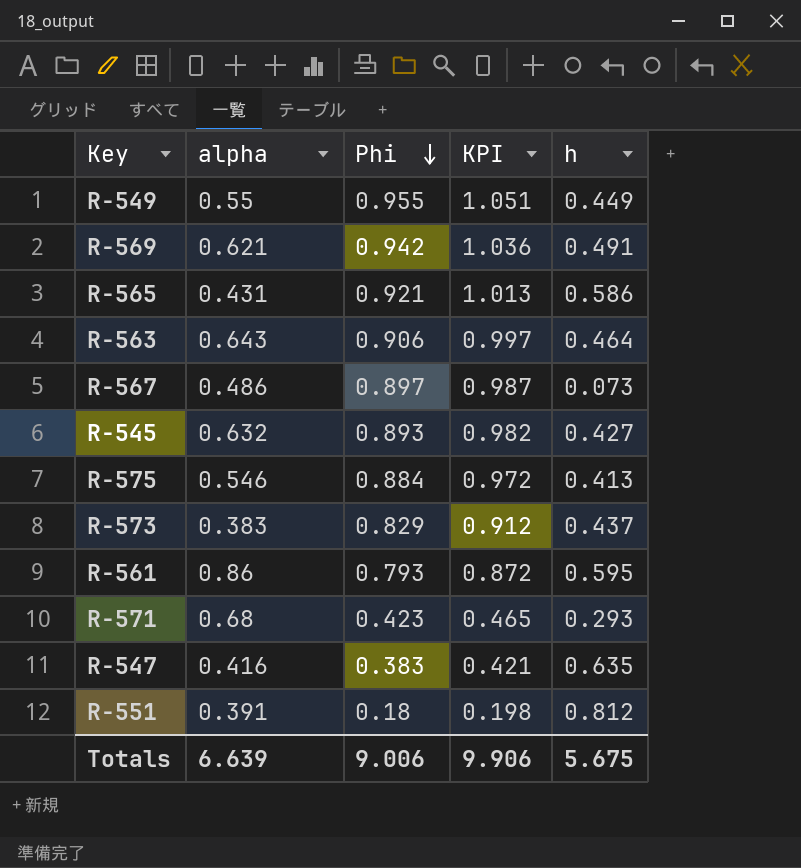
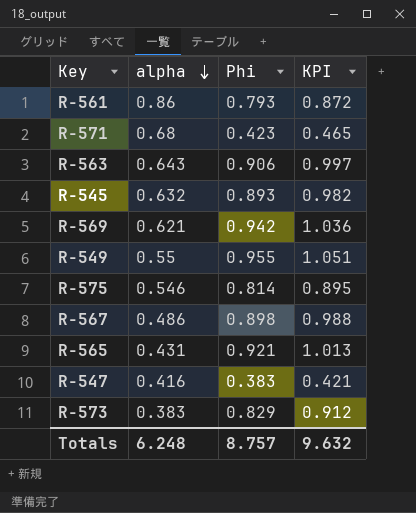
row order: Phi descending -> alpha descending
column h | position: 5 -> none
row R-551: 0.391 | 0.18 | 0.198 | 0.812 -> none
R-575 | Phi: 0.884 -> 0.814
R-575 | KPI: 0.972 -> 0.895
R-567 | Phi: 0.897 -> 0.898
R-567 | KPI: 0.987 -> 0.988
Totals | alpha: 6.639 -> 6.248
Totals | Phi: 9.006 -> 8.757
Totals | KPI: 9.906 -> 9.632

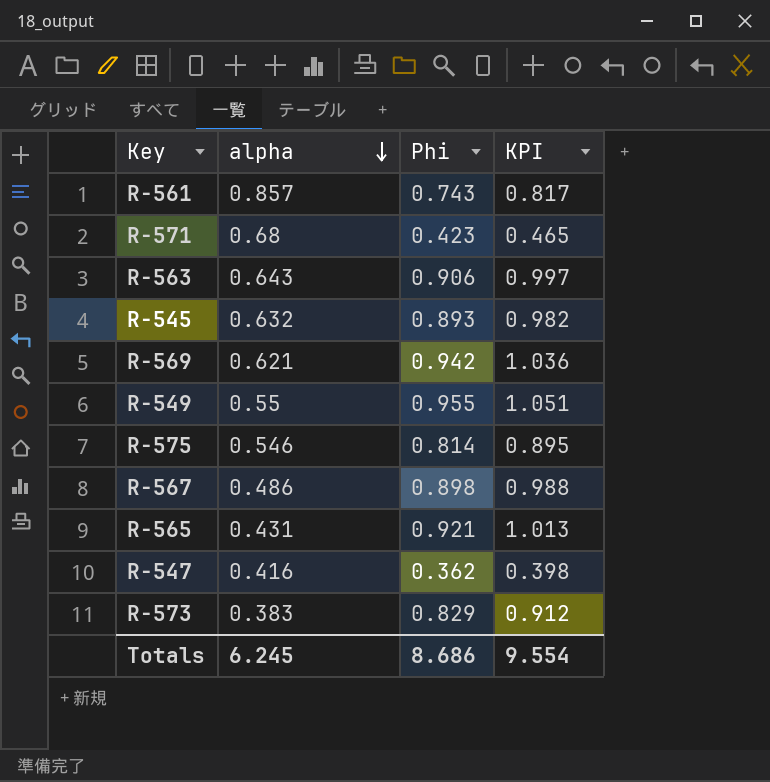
R-561 | alpha: 0.86 -> 0.857
R-561 | Phi: 0.793 -> 0.743
R-561 | KPI: 0.872 -> 0.817
R-547 | Phi: 0.383 -> 0.362
R-547 | KPI: 0.421 -> 0.398
Totals | alpha: 6.248 -> 6.245
Totals | Phi: 8.757 -> 8.686
Totals | KPI: 9.632 -> 9.554

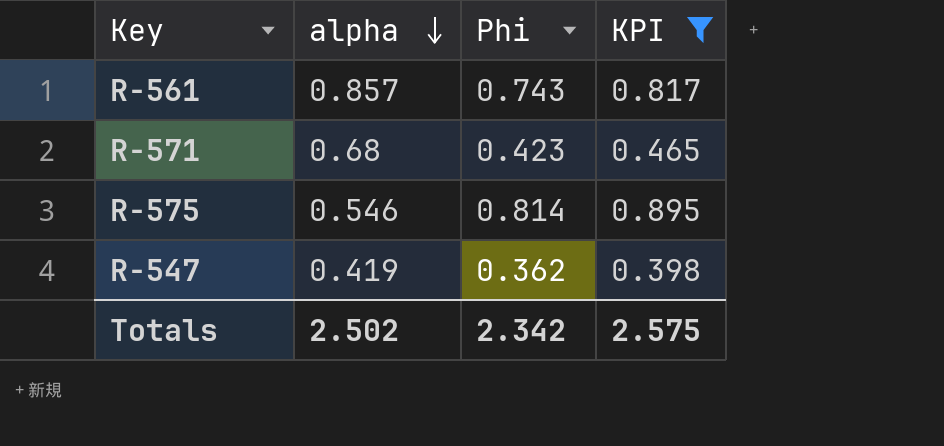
filter: none -> KPI <= 0.895
R-547 | alpha: 0.416 -> 0.419
Totals | alpha: 6.245 -> 2.502
Totals | Phi: 8.686 -> 2.342
Totals | KPI: 9.554 -> 2.575

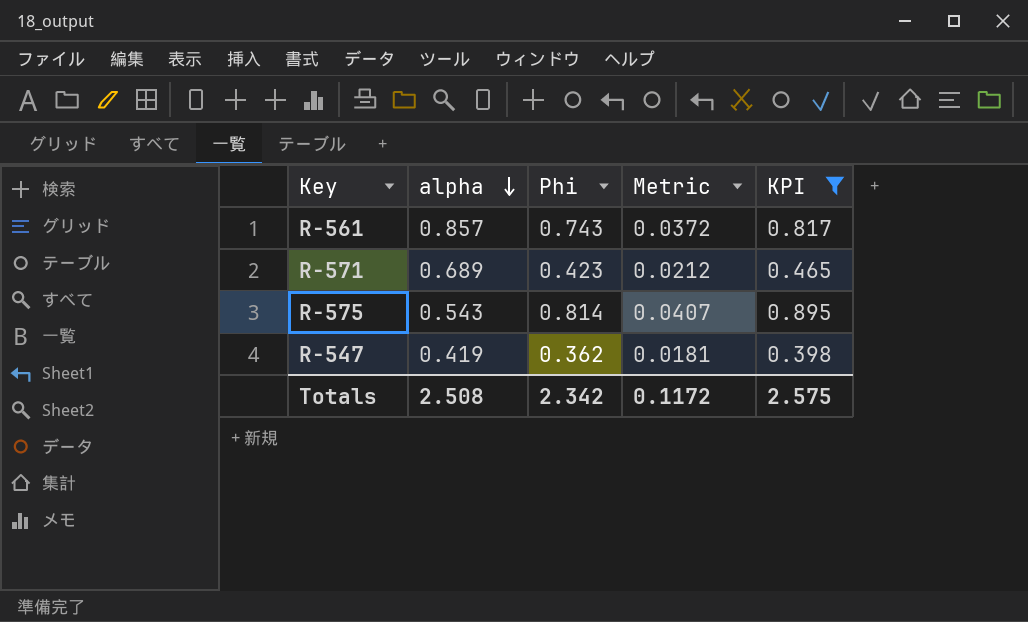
column Metric | formula: none -> [Phi] * 0.05
R-571 | alpha: 0.68 -> 0.689
R-575 | alpha: 0.546 -> 0.543
Totals | alpha: 2.502 -> 2.508

